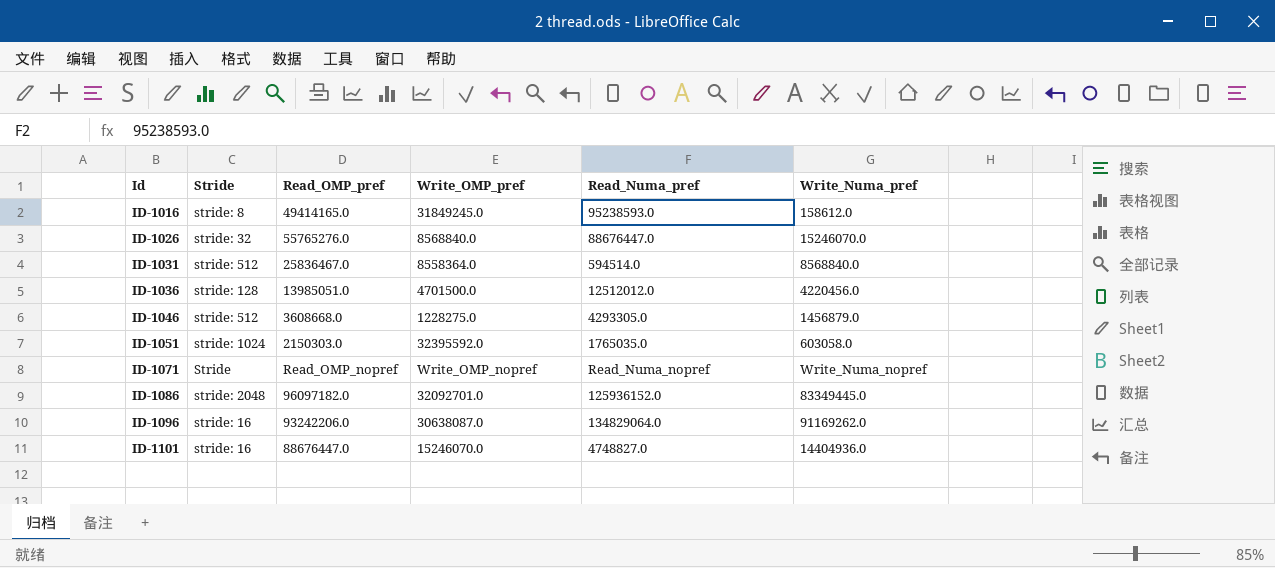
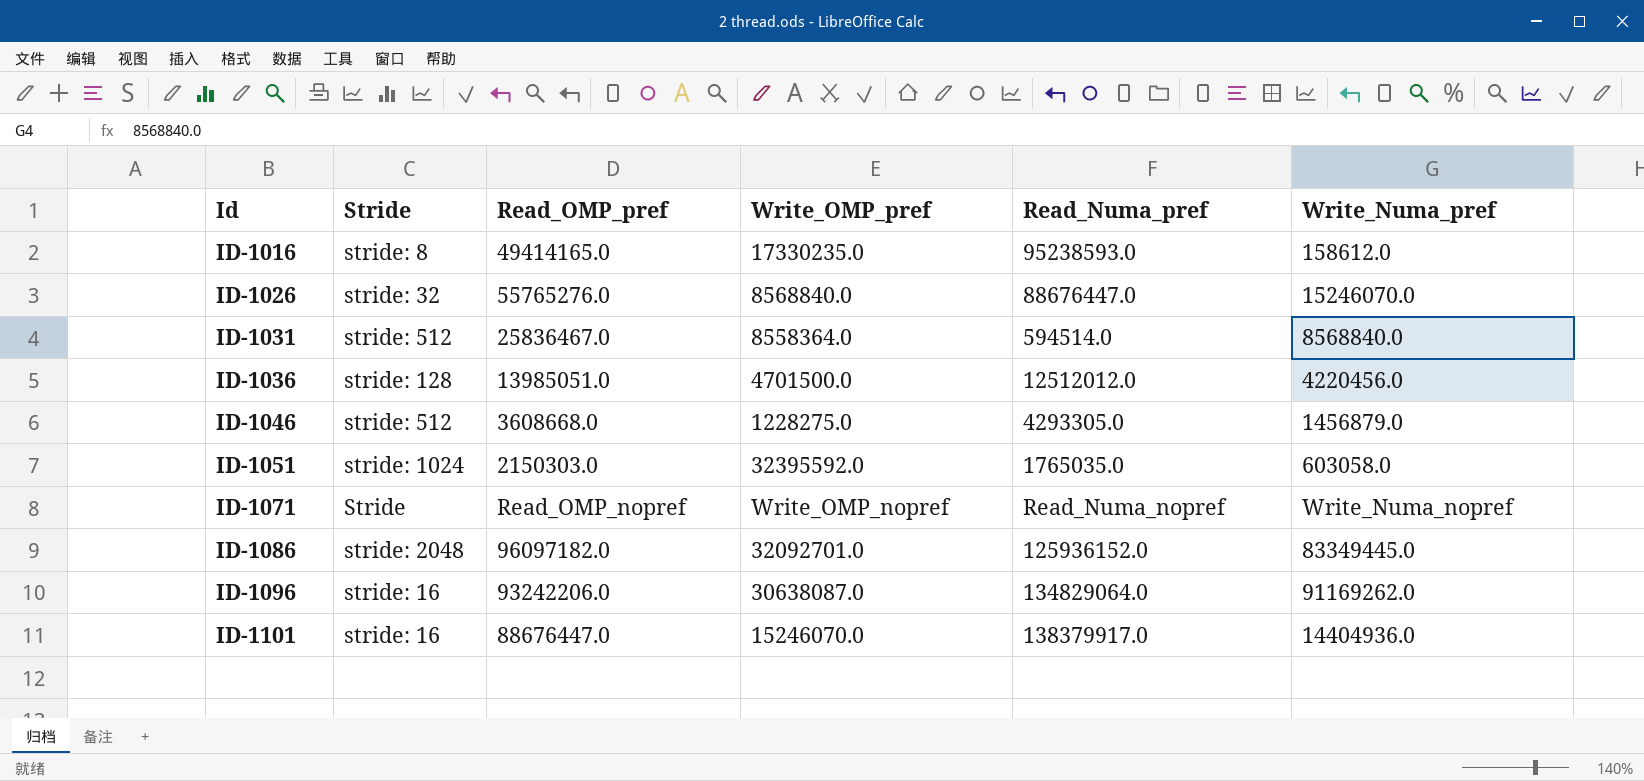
ID-1016 | Write_OMP_pref: 31849245.0 -> 17330235.0
ID-1101 | Read_Numa_pref: 4748827.0 -> 138379917.0

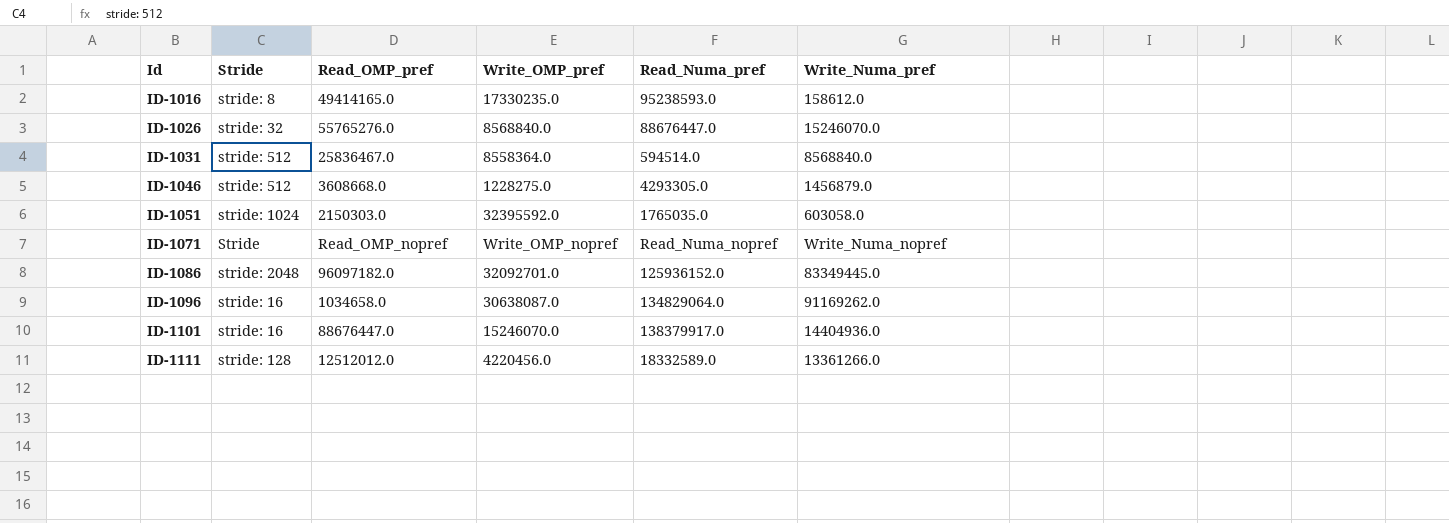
row ID-1036: stride: 128 | 13985051.0 | 4701500.0 | 12512012.0 | 4220456.0 -> none
ID-1096 | Read_OMP_pref: 93242206.0 -> 1034658.0
row ID-1111: none -> stride: 128 | 12512012.0 | 4220456.0 | 18332589.0 | 13361266.0

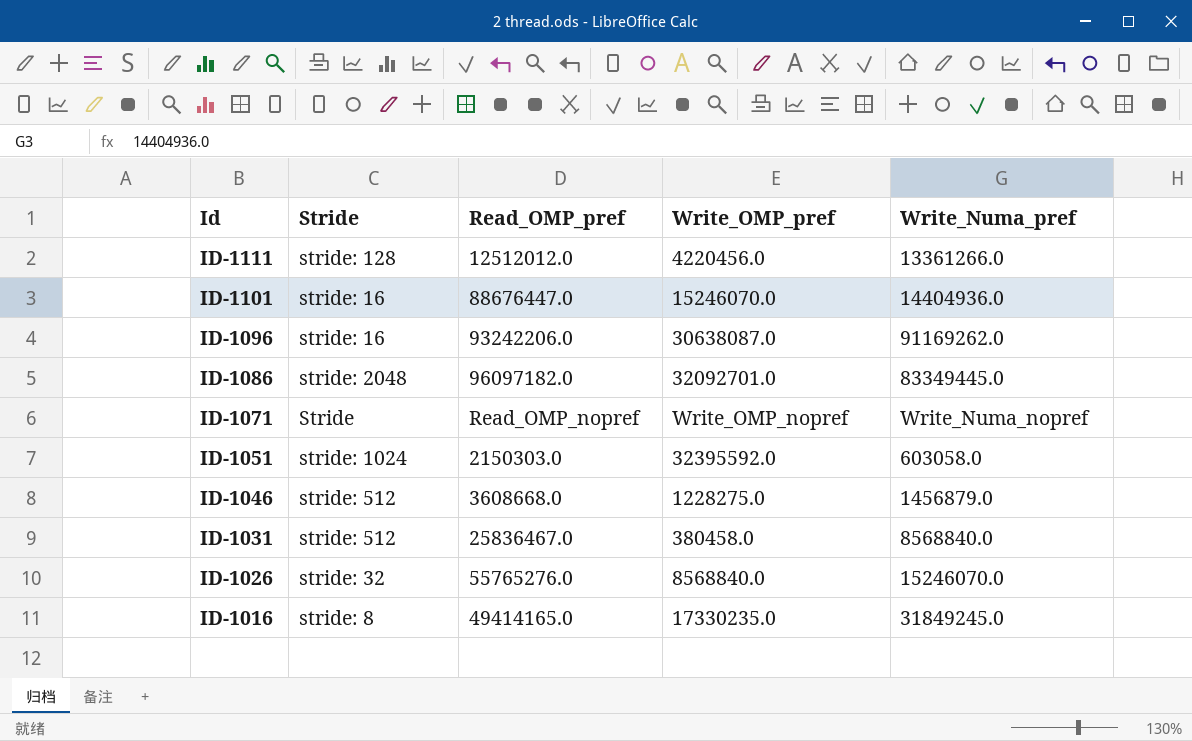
row order: Id ascending -> Id descending
column Read_Numa_pref | position: 5 -> none
ID-1096 | Read_OMP_pref: 1034658.0 -> 93242206.0
ID-1031 | Write_OMP_pref: 8558364.0 -> 380458.0
ID-1016 | Write_Numa_pref: 158612.0 -> 31849245.0

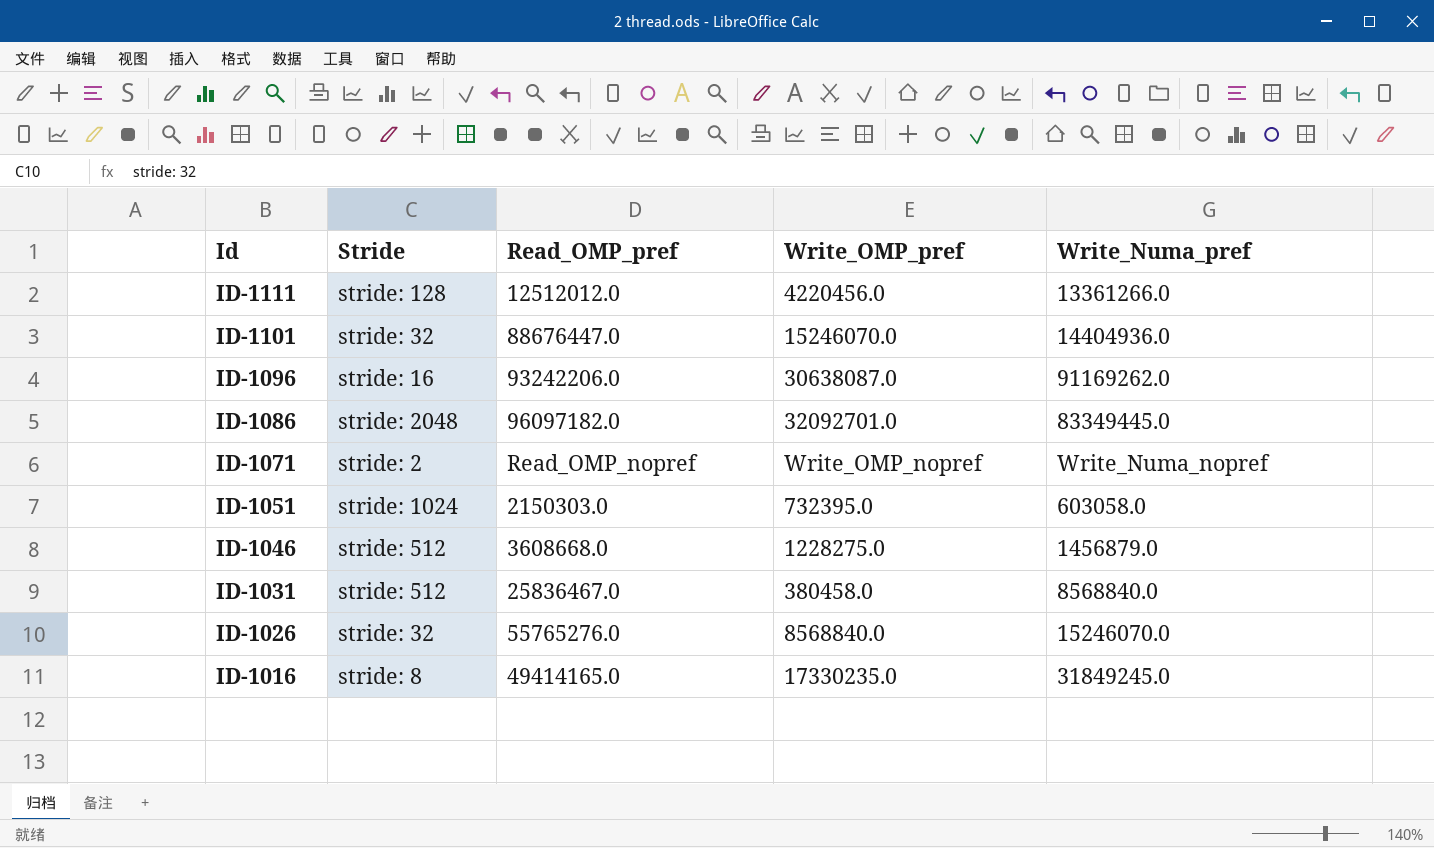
ID-1101 | Stride: stride: 16 -> stride: 32
ID-1071 | Stride: Stride -> stride: 2
ID-1051 | Write_OMP_pref: 32395592.0 -> 732395.0

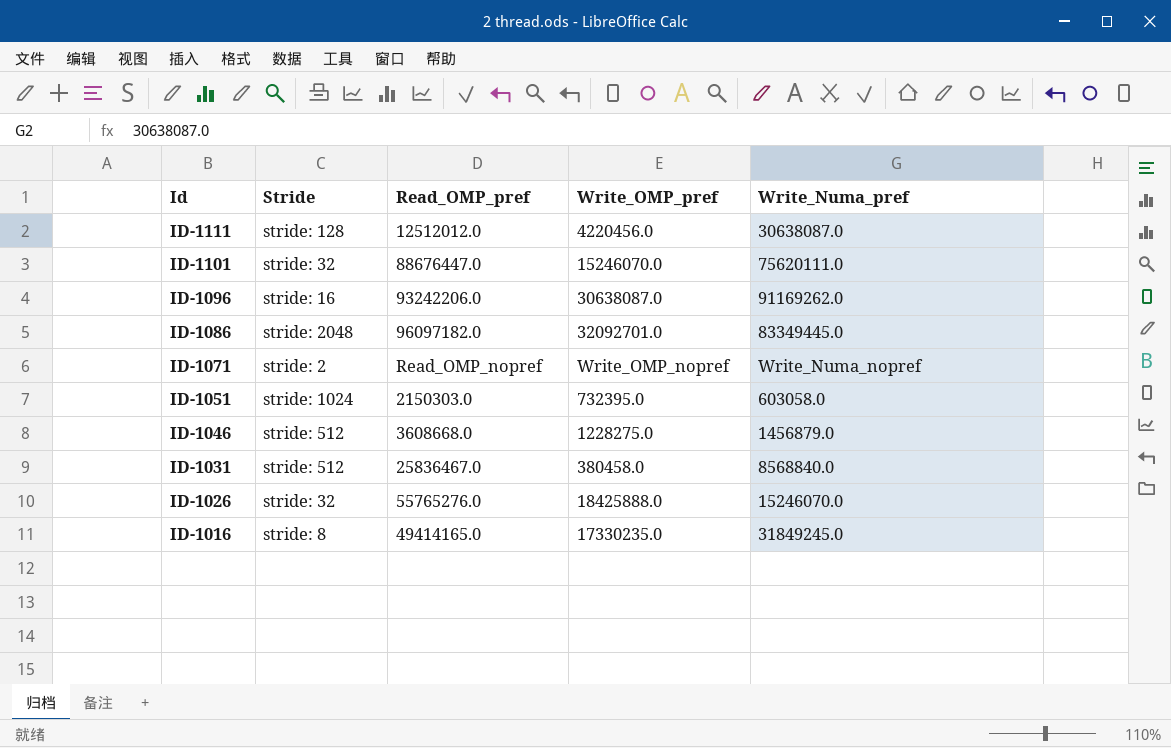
ID-1111 | Write_Numa_pref: 13361266.0 -> 30638087.0
ID-1101 | Write_Numa_pref: 14404936.0 -> 75620111.0
ID-1026 | Write_OMP_pref: 8568840.0 -> 18425888.0

